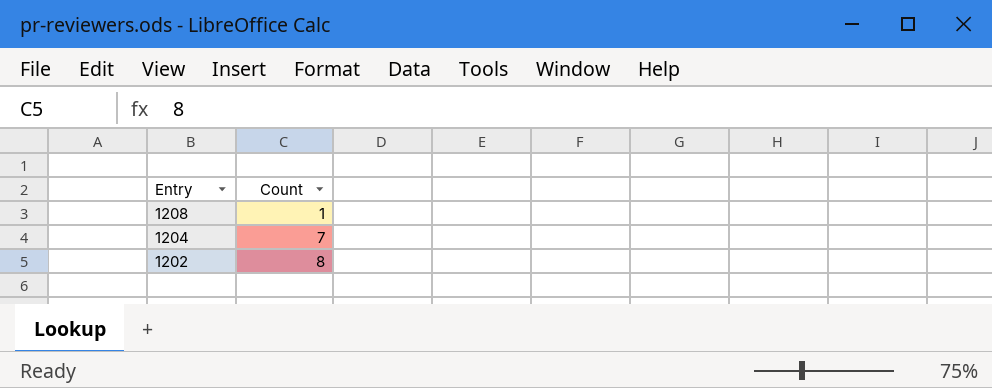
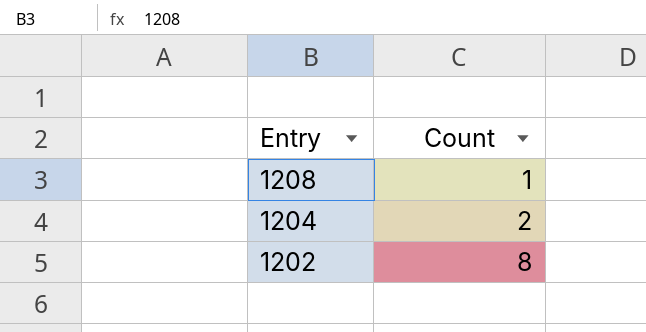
1204 | Count: 7 -> 2

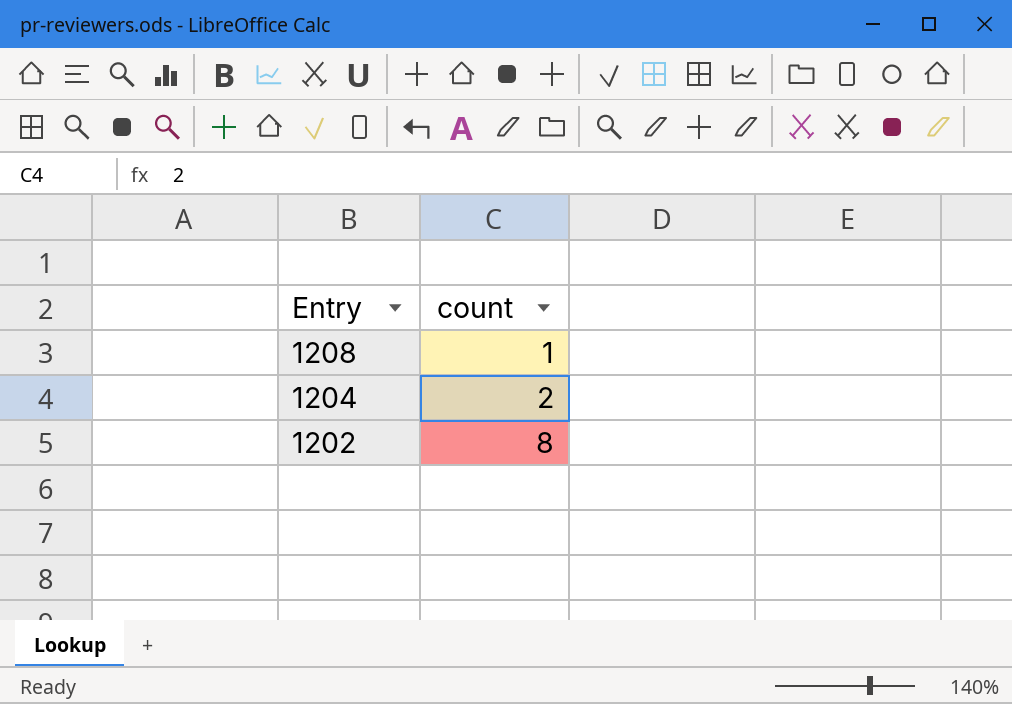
column name: Count -> count

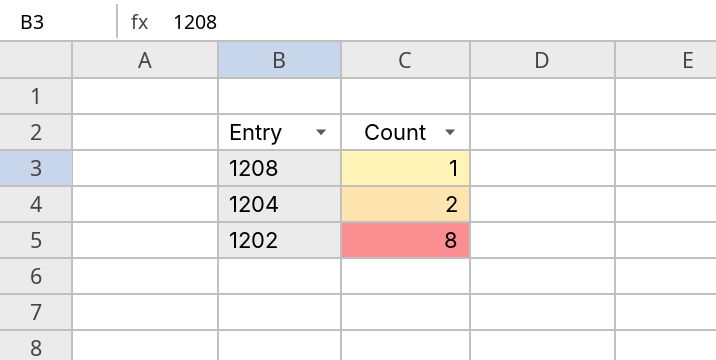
column name: count -> Count

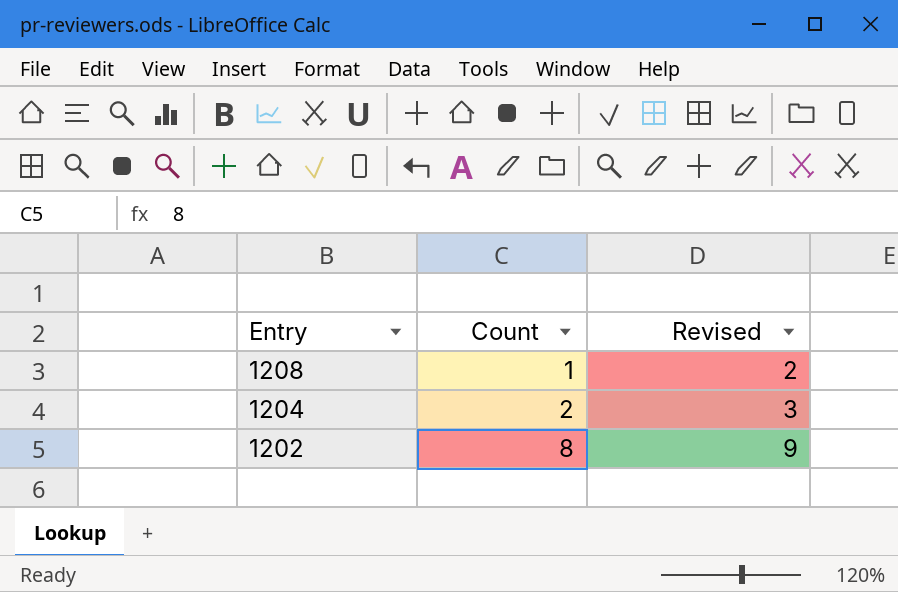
column Revised | formula: none -> [Count] + 1

